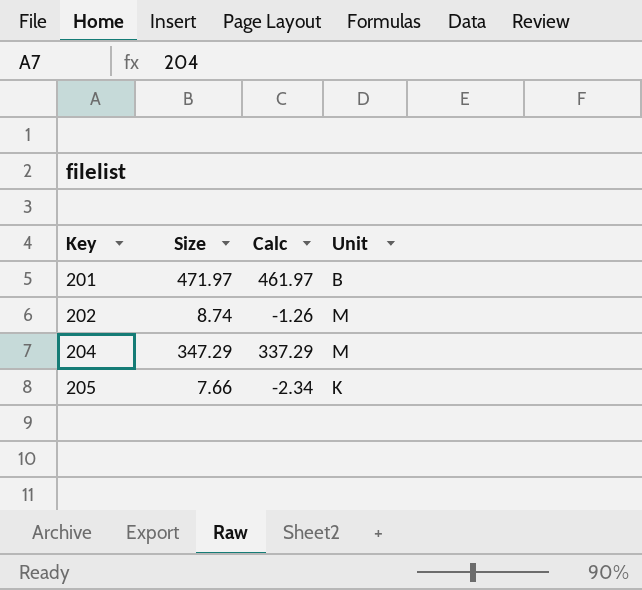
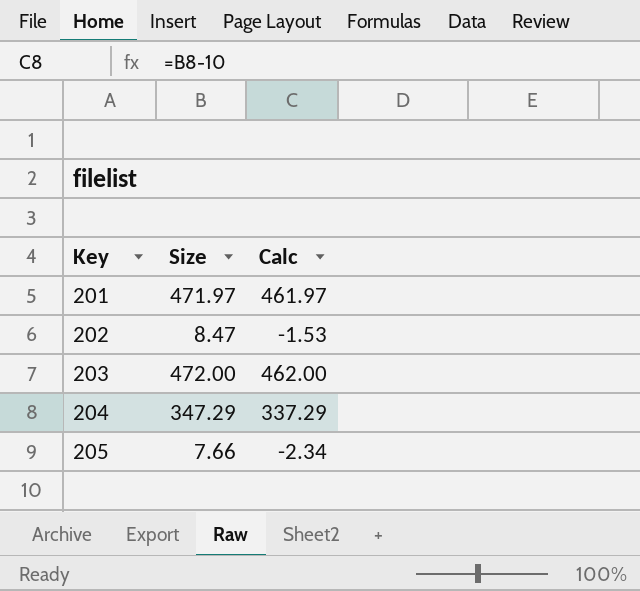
column Unit | position: 4 -> none
202 | Size: 8.74 -> 8.47
202 | Calc: -1.26 -> -1.53
row 203: none -> 472.00 | 462.00

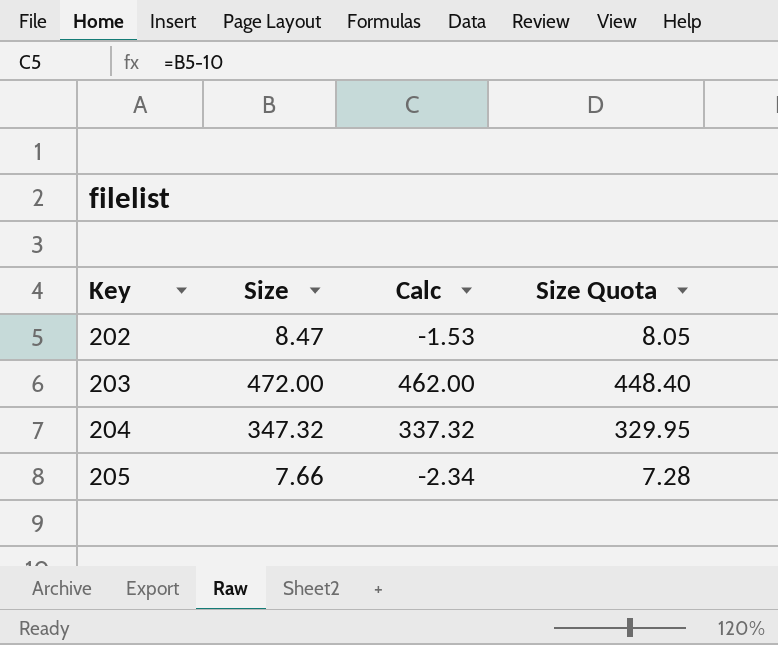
column Size Quota | formula: none -> [Size] * 0.95
row 201: 471.97 | 461.97 -> none
204 | Size: 347.29 -> 347.32
204 | Calc: 337.29 -> 337.32

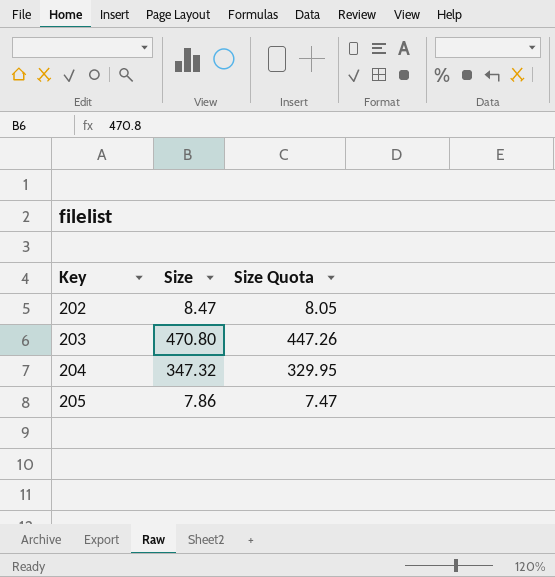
column Calc | formula: [Size] - 10 -> none
203 | Size: 472.00 -> 470.80
203 | Size Quota: 448.40 -> 447.26
205 | Size: 7.66 -> 7.86
205 | Size Quota: 7.28 -> 7.47

